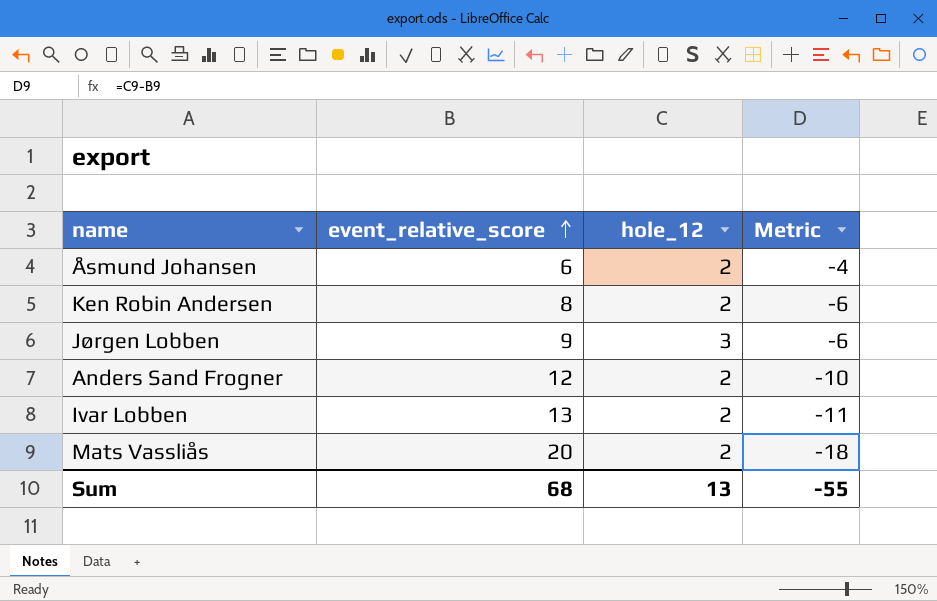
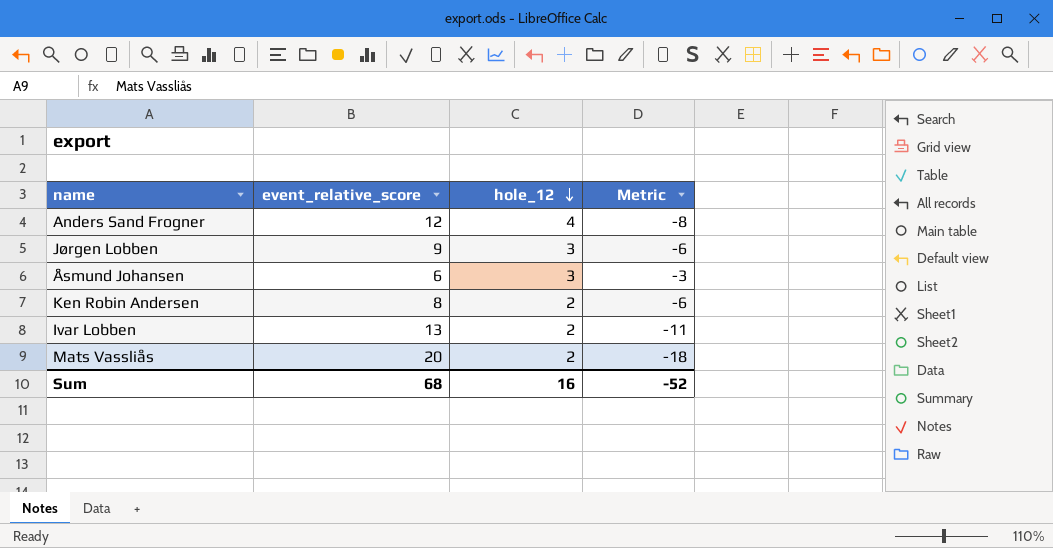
row order: event_relative_score ascending -> hole_12 descending
Anders Sand Frogner | hole_12: 2 -> 4
Anders Sand Frogner | Metric: -10 -> -8
Åsmund Johansen | hole_12: 2 -> 3
Åsmund Johansen | Metric: -4 -> -3
Sum | hole_12: 13 -> 16
Sum | Metric: -55 -> -52

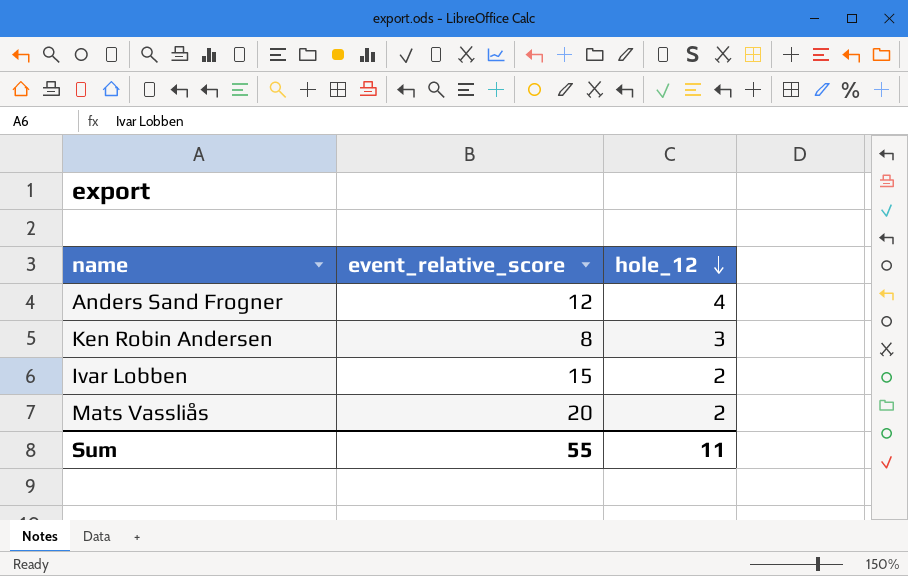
column Metric | formula: [hole_12] - [event_relative_score] -> none
row Jørgen Lobben: 9 | 3 | -6 -> none
row Åsmund Johansen: 6 | 3 | -3 -> none
Ken Robin Andersen | hole_12: 2 -> 3
Ivar Lobben | event_relative_score: 13 -> 15
Sum | event_relative_score: 68 -> 55
Sum | hole_12: 16 -> 11

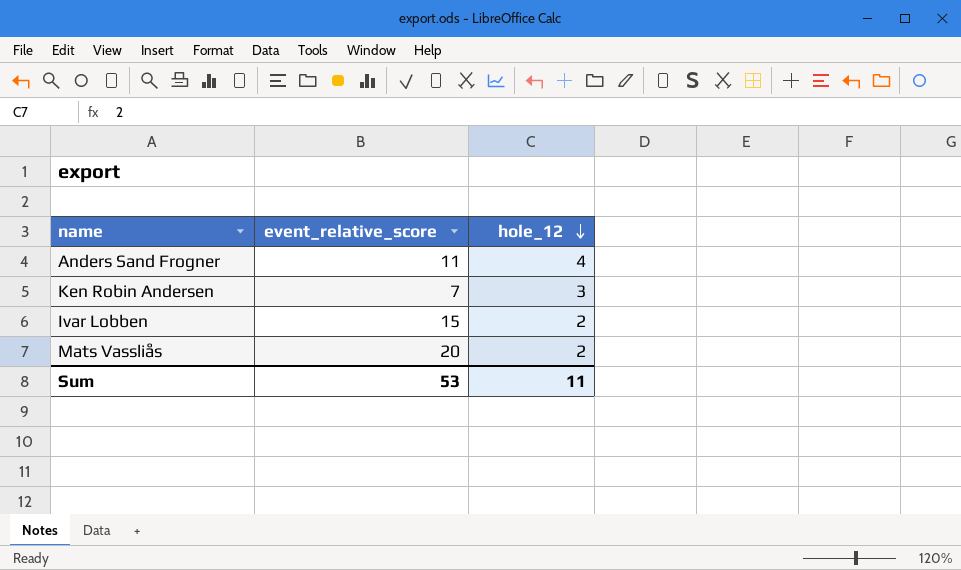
Anders Sand Frogner | event_relative_score: 12 -> 11
Ken Robin Andersen | event_relative_score: 8 -> 7
Sum | event_relative_score: 55 -> 53

